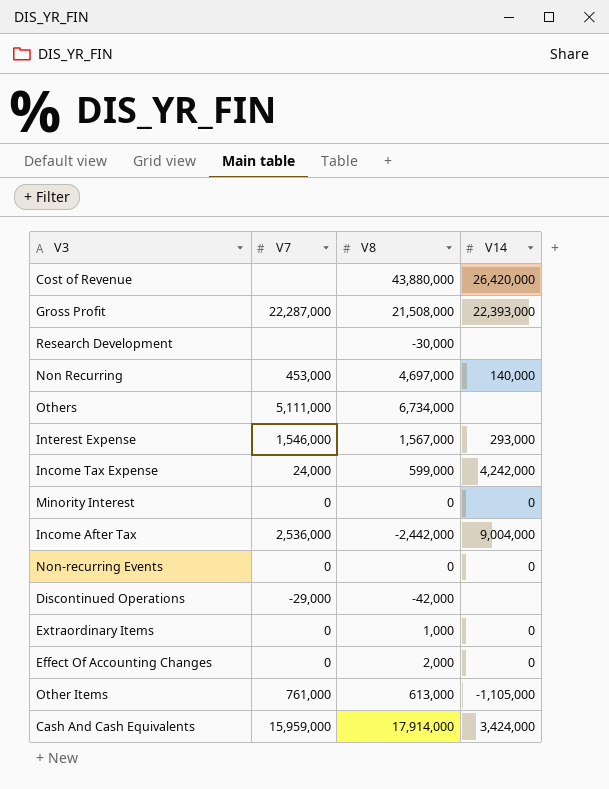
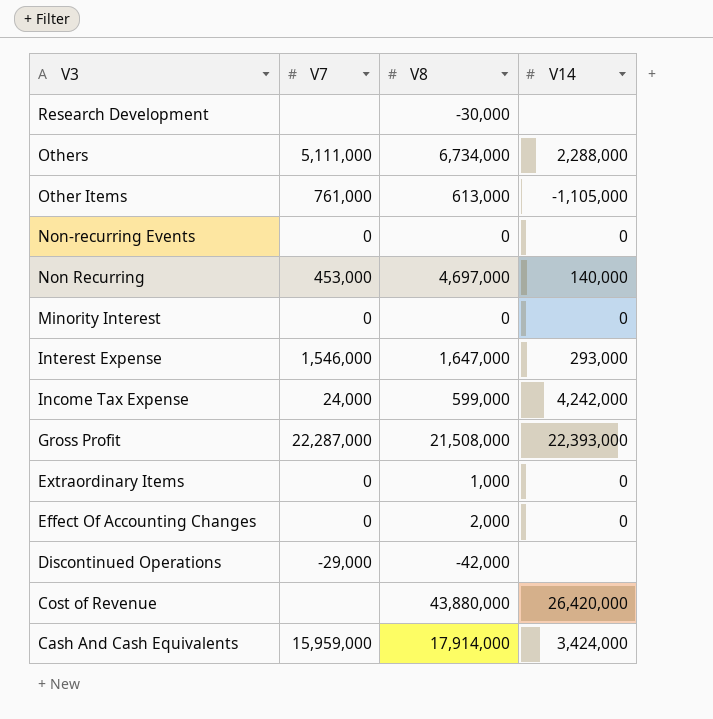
row order: none -> V3 descending
row Income After Tax: 2,536,000 | -2,442,000 | 9,004,000 -> none
Others | V14: none -> 2,288,000
Interest Expense | V8: 1,567,000 -> 1,647,000

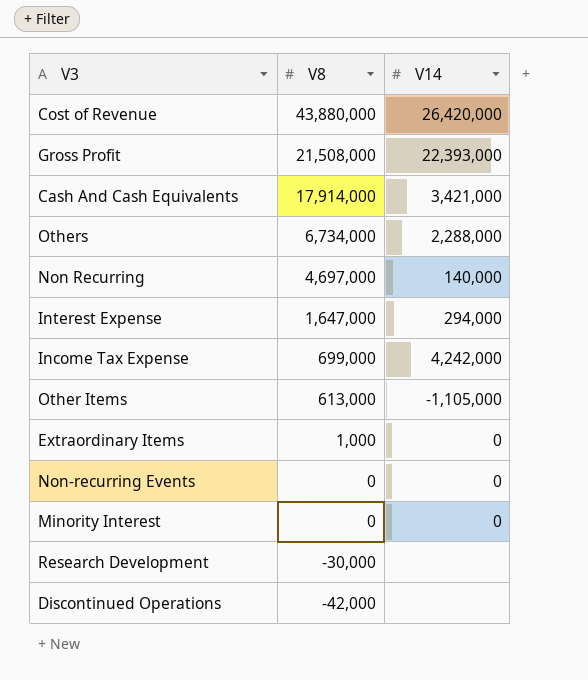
row order: V3 descending -> V8 descending
column V7 | position: 2 -> none
row Effect Of Accounting Changes: 0 | 2,000 | 0 -> none
Cash And Cash Equivalents | V14: 3,424,000 -> 3,421,000
Interest Expense | V14: 293,000 -> 294,000
Income Tax Expense | V8: 599,000 -> 699,000

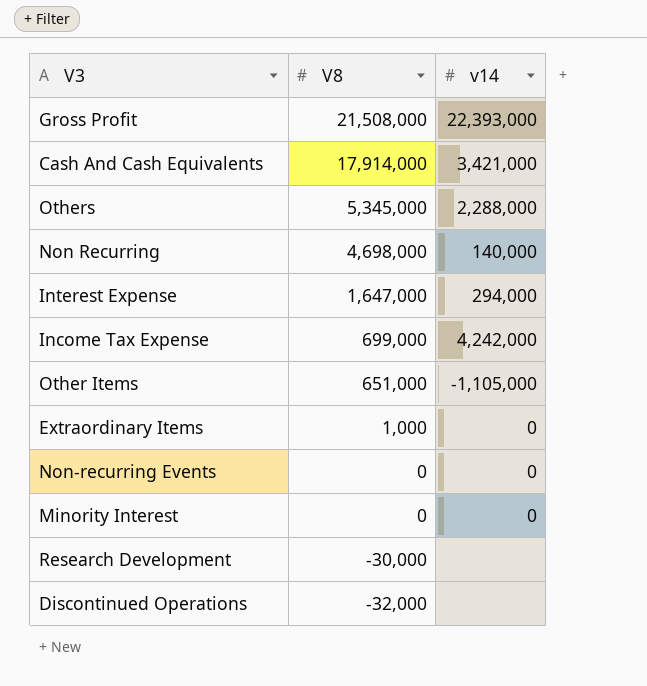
column name: V14 -> v14
row Cost of Revenue: 43,880,000 | 26,420,000 -> none
Others | V8: 6,734,000 -> 5,345,000
Non Recurring | V8: 4,697,000 -> 4,698,000
Other Items | V8: 613,000 -> 651,000
Discontinued Operations | V8: -42,000 -> -32,000

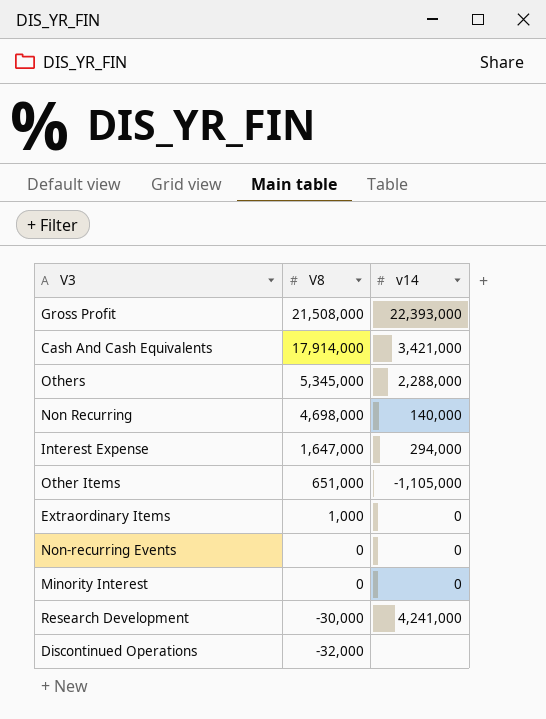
row Income Tax Expense: 699,000 | 4,242,000 -> none
Research Development | v14: none -> 4,241,000

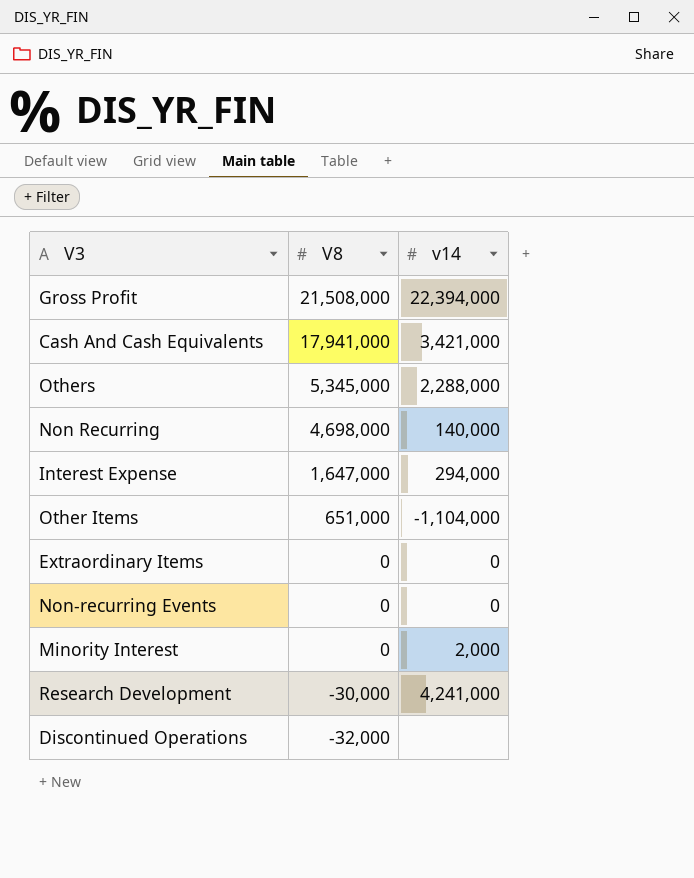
Gross Profit | v14: 22,393,000 -> 22,394,000
Cash And Cash Equivalents | V8: 17,914,000 -> 17,941,000
Other Items | v14: -1,105,000 -> -1,104,000
Extraordinary Items | V8: 1,000 -> 0
Minority Interest | v14: 0 -> 2,000

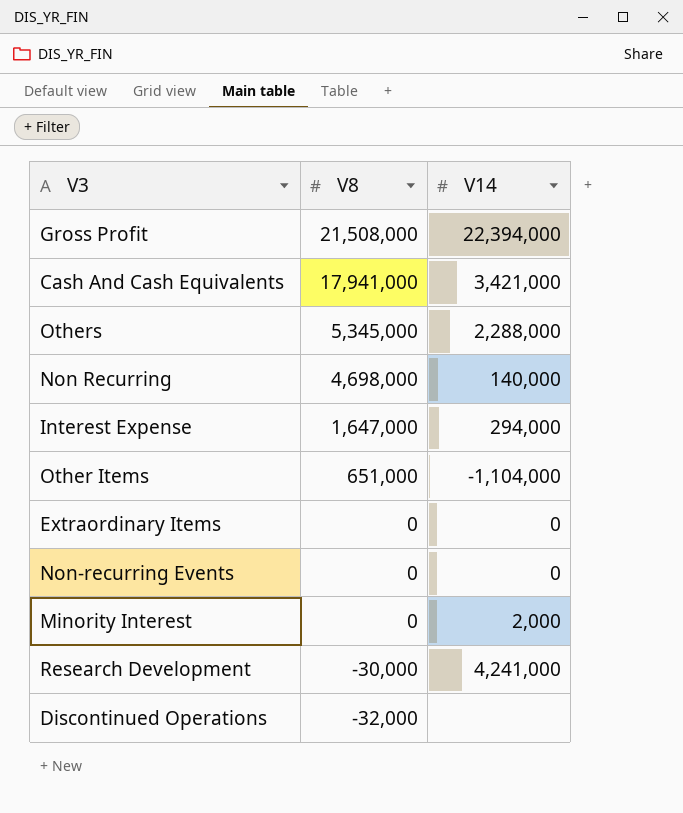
column name: v14 -> V14

